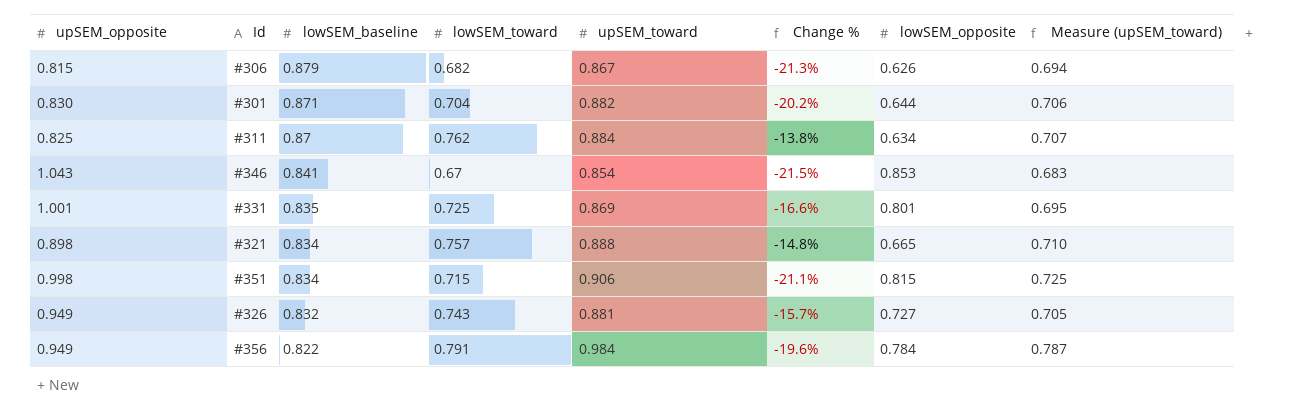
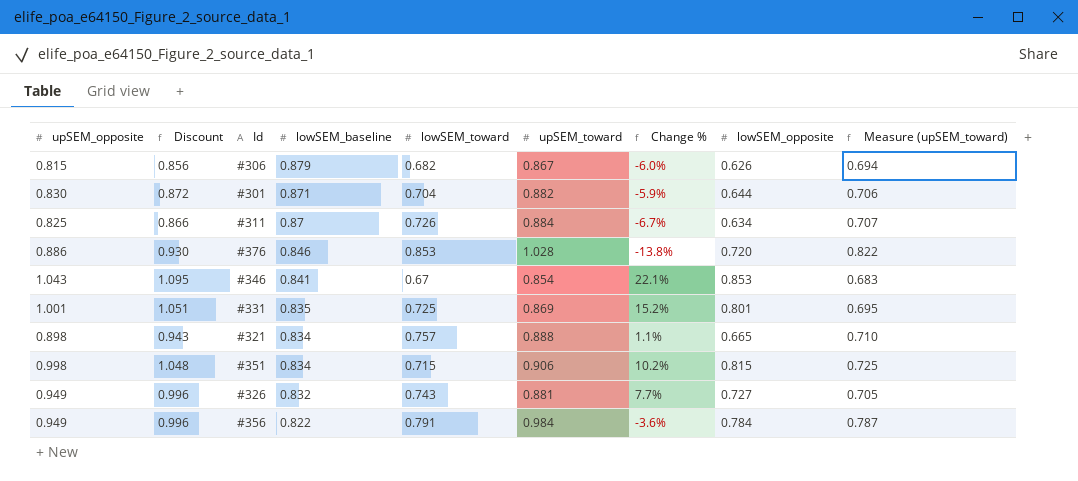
column Discount | formula: none -> [upSEM_opposite] * 1.05
column Change % | formula: ([lowSEM_toward] - [upSEM_toward]) / [upSEM_toward] -> ([upSEM_opposite] - [upSEM_toward]) / [upSEM_toward]
#311 | lowSEM_toward: 0.762 -> 0.726
row #376: none -> 0.886 | 0.930 | 0.846 | 0.853 | 1.028 | -13.8% | 0.720 | 0.822

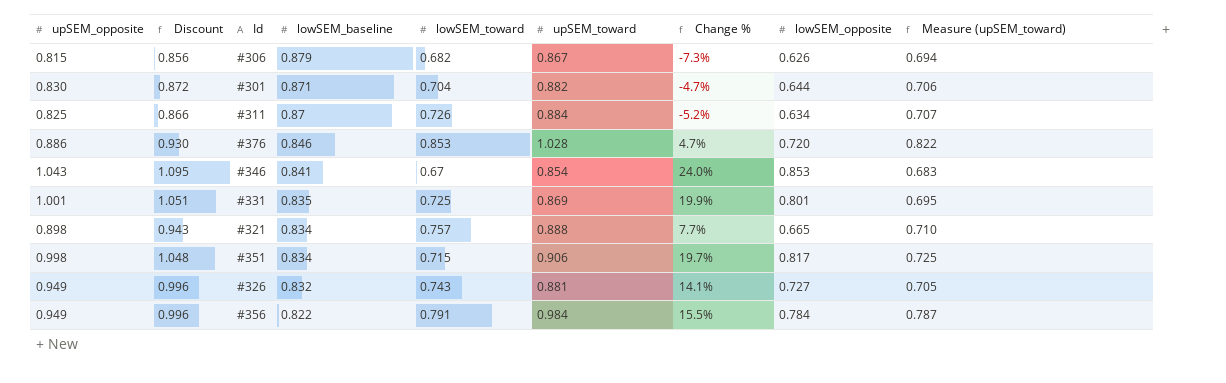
column Change % | formula: ([upSEM_opposite] - [upSEM_toward]) / [upSEM_toward] -> ([upSEM_opposite] - [lowSEM_baseline]) / [lowSEM_baseline]
#351 | lowSEM_opposite: 0.815 -> 0.817

